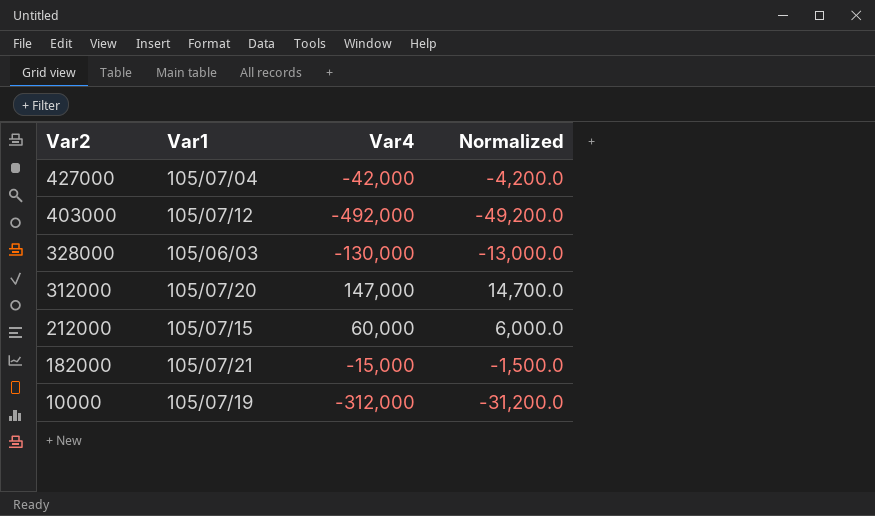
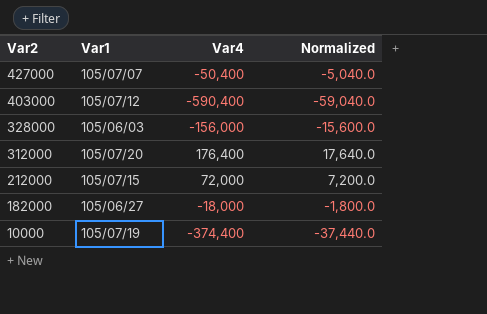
427000 | Var1: 105/07/04 -> 105/07/07
427000 | Var4: -42,000 -> -50,400
427000 | Normalized: -4,200.0 -> -5,040.0
403000 | Var4: -492,000 -> -590,400
403000 | Normalized: -49,200.0 -> -59,040.0
328000 | Var4: -130,000 -> -156,000
328000 | Normalized: -13,000.0 -> -15,600.0
312000 | Var4: 147,000 -> 176,400
312000 | Normalized: 14,700.0 -> 17,640.0
212000 | Var4: 60,000 -> 72,000
212000 | Normalized: 6,000.0 -> 7,200.0
182000 | Var1: 105/07/21 -> 105/06/27
182000 | Var4: -15,000 -> -18,000
182000 | Normalized: -1,500.0 -> -1,800.0
10000 | Var4: -312,000 -> -374,400
10000 | Normalized: -31,200.0 -> -37,440.0

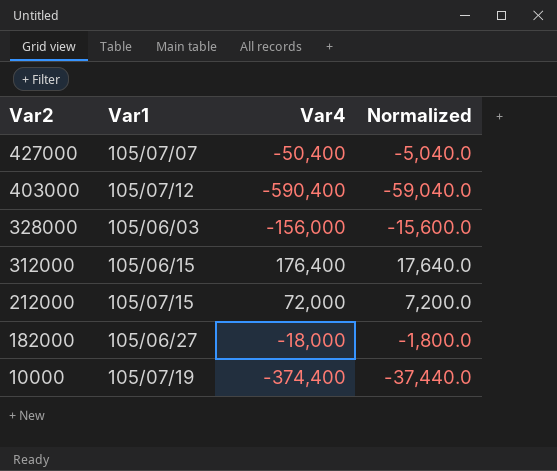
312000 | Var1: 105/07/20 -> 105/06/15

